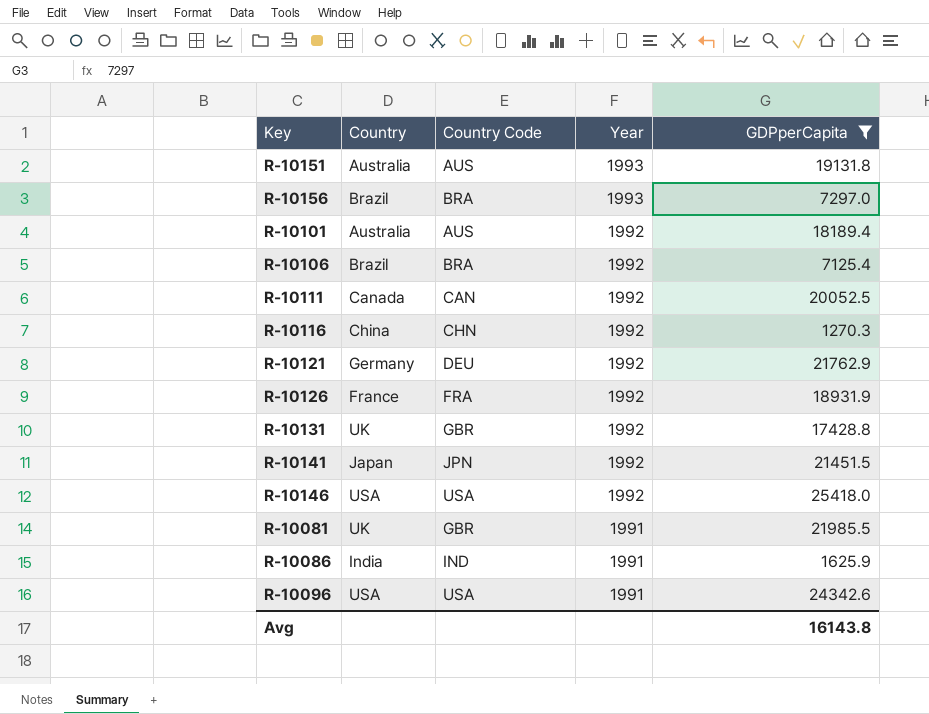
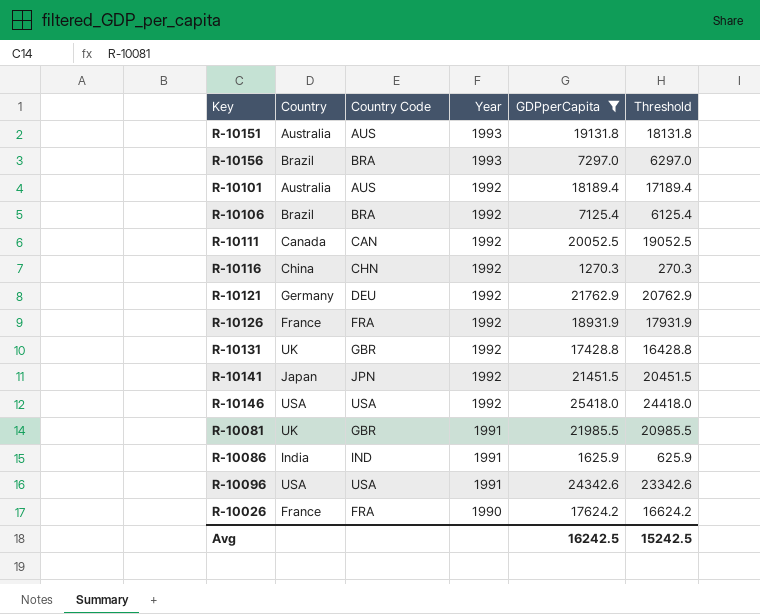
column Threshold | formula: none -> [GDPperCapita] - 1000
row R-10026: none -> France | FRA | 1990 | 17624.2 | 16624.2
Avg | GDPperCapita: 16143.8 -> 16242.5

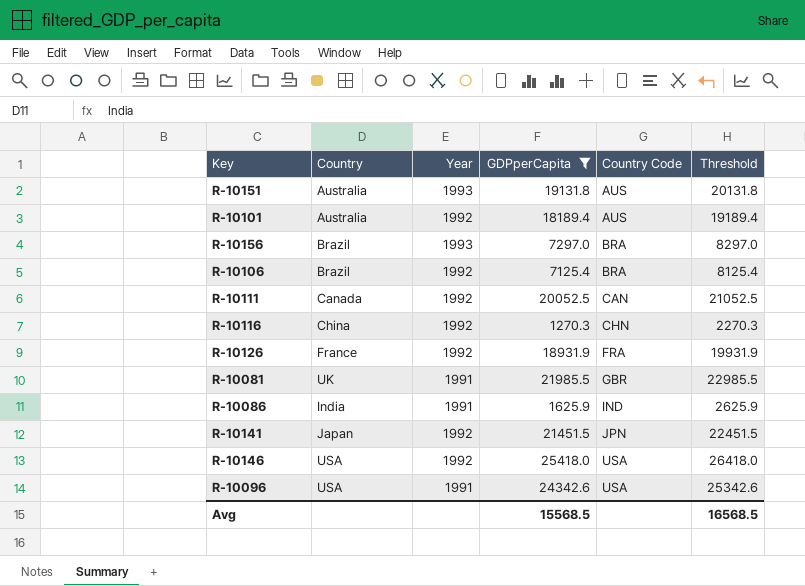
row order: Year descending -> Country Code ascending
column Country Code | position: 3 -> 5
column Threshold | formula: [GDPperCapita] - 1000 -> [GDPperCapita] + 1000
row R-10121: Germany | DEU | 1992 | 21762.9 | 20762.9 -> none
row R-10131: UK | GBR | 1992 | 17428.8 | 16428.8 -> none
row R-10026: France | FRA | 1990 | 17624.2 | 16624.2 -> none
Avg | GDPperCapita: 16242.5 -> 15568.5
Avg | Threshold: 15242.5 -> 16568.5

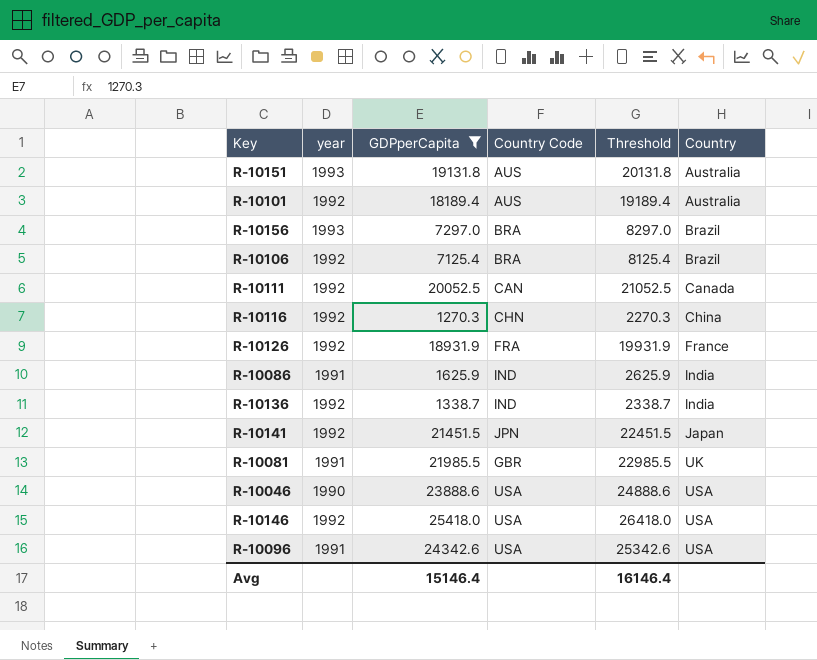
row order: Country Code ascending -> Country ascending
column name: Year -> year
column Country | position: 2 -> 6
row R-10136: none -> 1992 | 1338.7 | IND | 2338.7 | India
row R-10046: none -> 1990 | 23888.6 | USA | 24888.6 | USA
Avg | GDPperCapita: 15568.5 -> 15146.4
Avg | Threshold: 16568.5 -> 16146.4

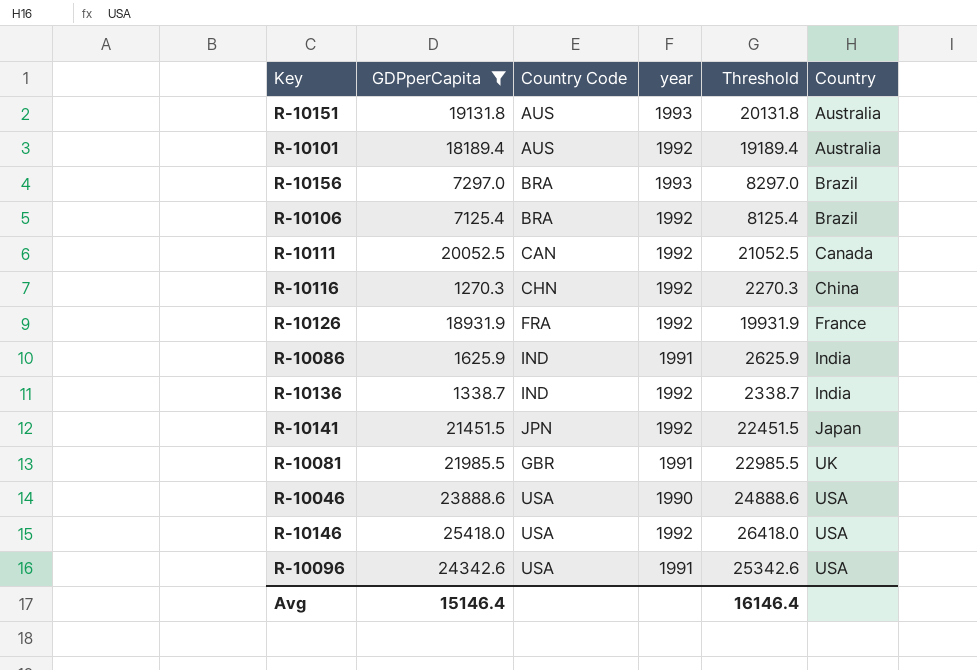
column year | position: 2 -> 4

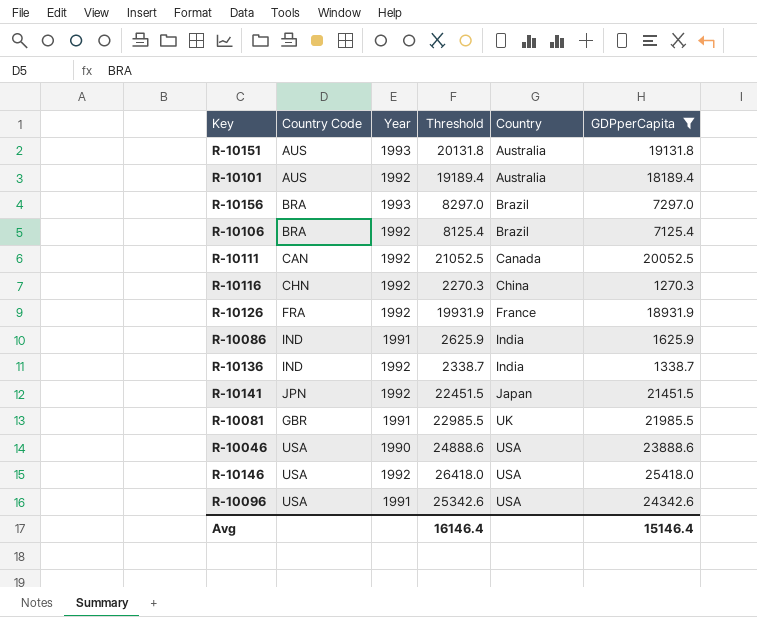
column name: year -> Year
column GDPperCapita | position: 2 -> 6

